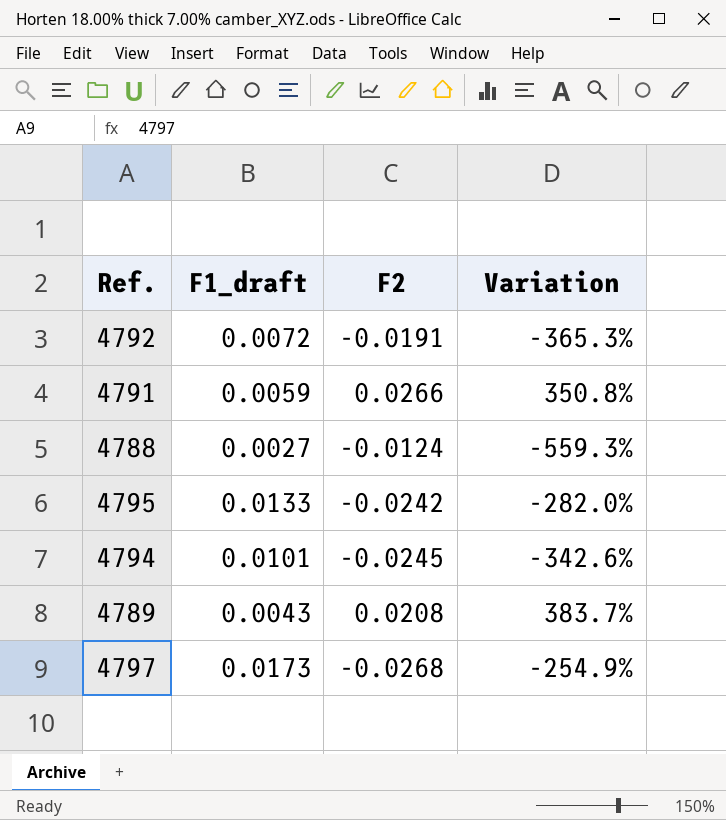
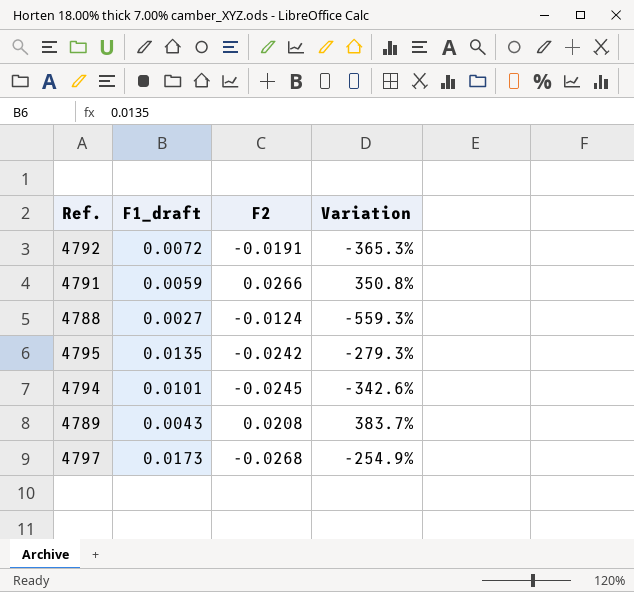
4795 | F1_draft: 0.0133 -> 0.0135
4795 | Variation: -282.0% -> -279.3%

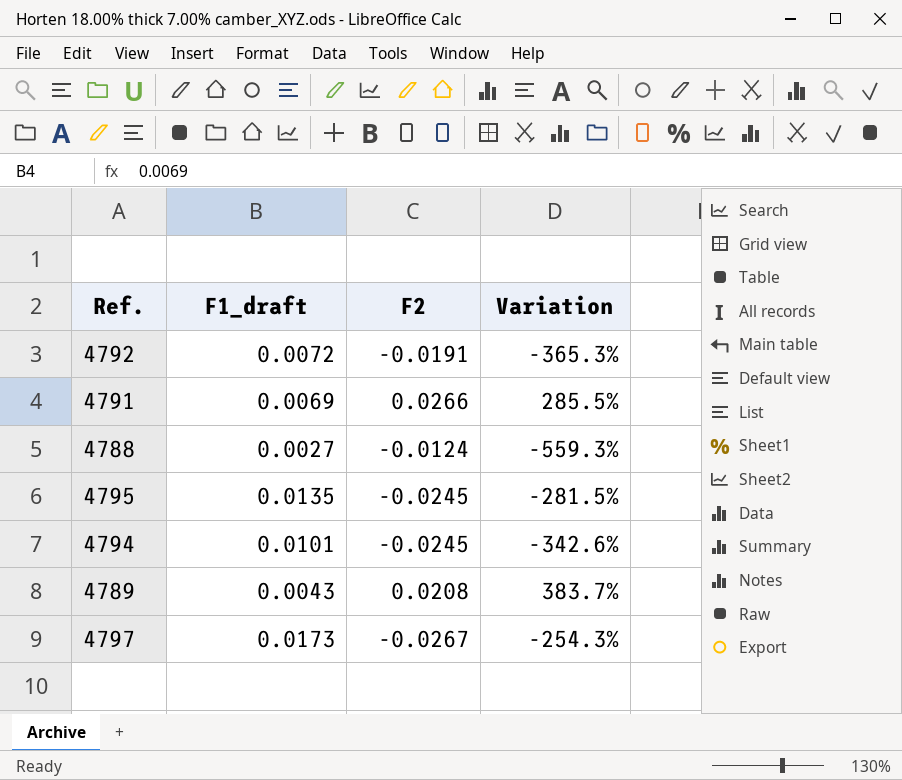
4791 | F1_draft: 0.0059 -> 0.0069
4791 | Variation: 350.8% -> 285.5%
4795 | F2: -0.0242 -> -0.0245
4795 | Variation: -279.3% -> -281.5%
4797 | F2: -0.0268 -> -0.0267
4797 | Variation: -254.9% -> -254.3%

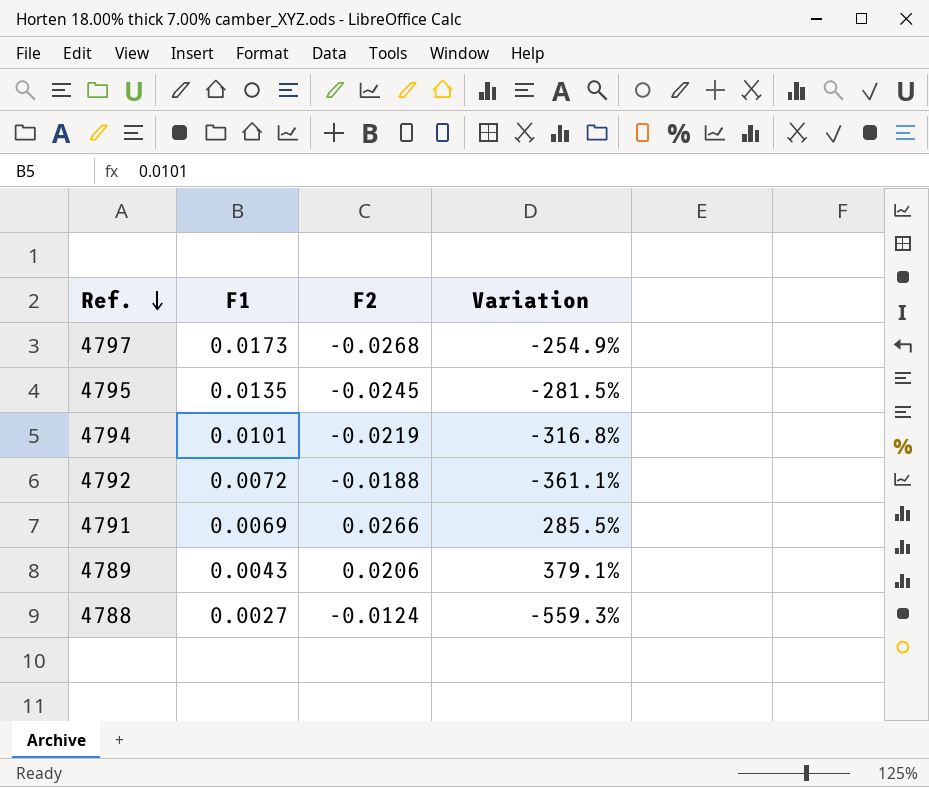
row order: none -> Ref. descending
column name: F1_draft -> F1
4797 | F2: -0.0267 -> -0.0268
4797 | Variation: -254.3% -> -254.9%
4794 | F2: -0.0245 -> -0.0219
4794 | Variation: -342.6% -> -316.8%
4792 | F2: -0.0191 -> -0.0188
4792 | Variation: -365.3% -> -361.1%
4789 | F2: 0.0208 -> 0.0206
4789 | Variation: 383.7% -> 379.1%

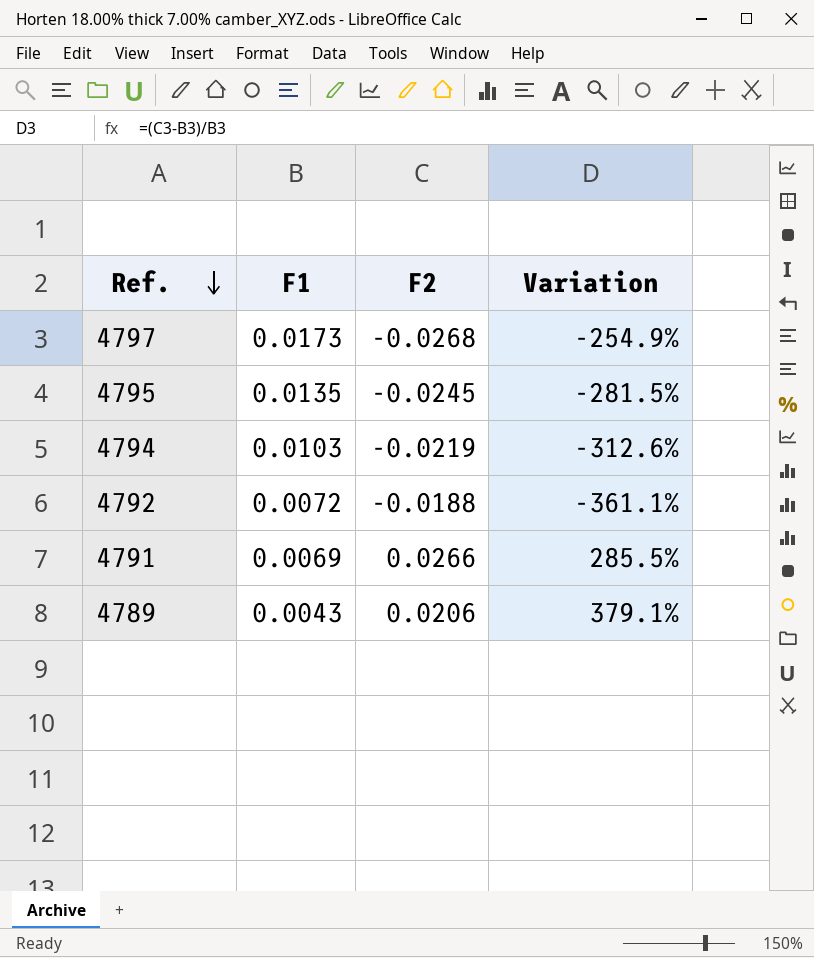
row 4788: 0.0027 | -0.0124 | -559.3% -> none
4794 | F1: 0.0101 -> 0.0103
4794 | Variation: -316.8% -> -312.6%

